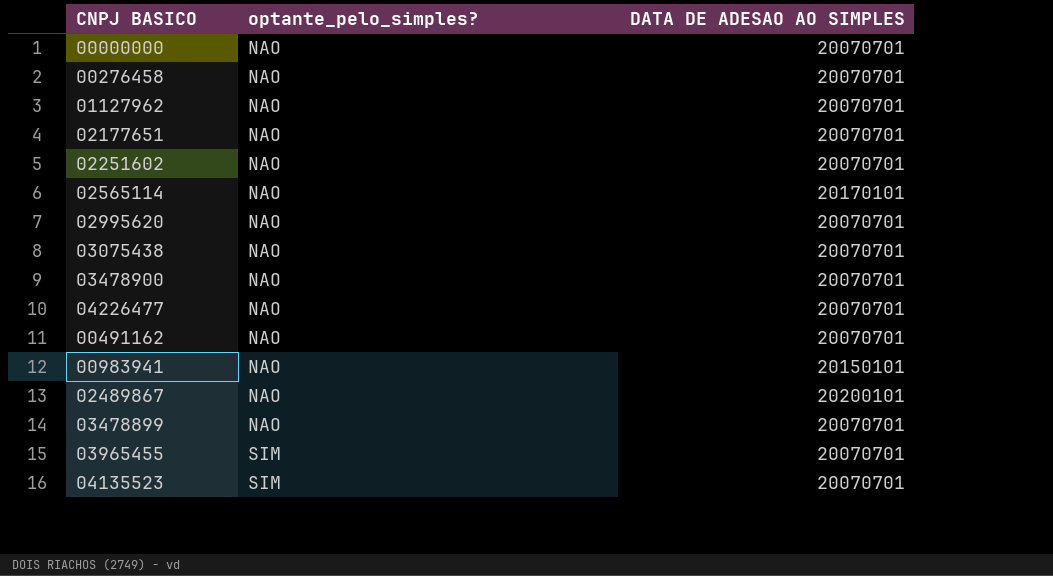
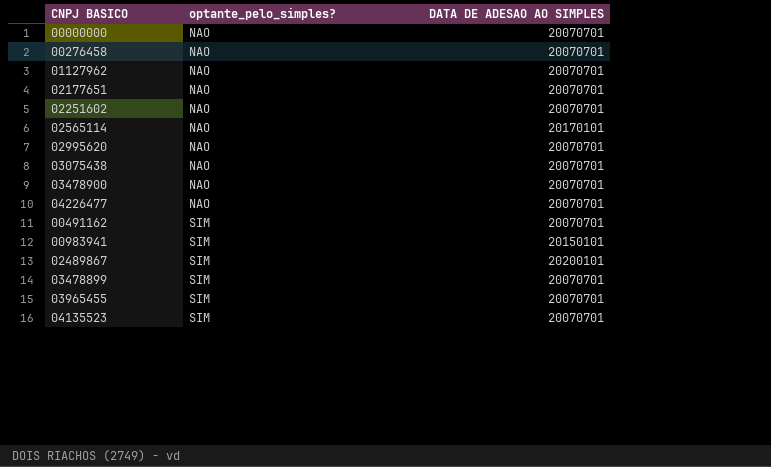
00491162 | optante_pelo_simples?: NAO -> SIM
00983941 | optante_pelo_simples?: NAO -> SIM
02489867 | optante_pelo_simples?: NAO -> SIM
03478899 | optante_pelo_simples?: NAO -> SIM

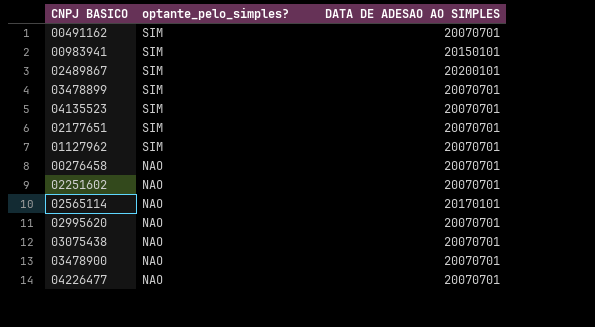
row order: optante_pelo_simples? ascending -> optante_pelo_simples? descending
row 00000000: NAO | 20070701 -> none
row 03965455: SIM | 20070701 -> none
02177651 | optante_pelo_simples?: NAO -> SIM
01127962 | optante_pelo_simples?: NAO -> SIM

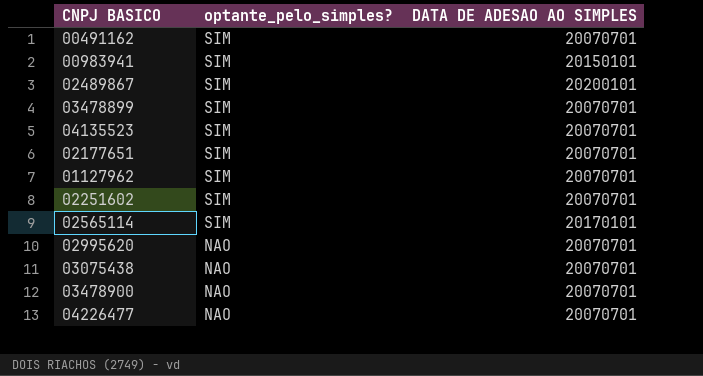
row 00276458: NAO | 20070701 -> none
02251602 | optante_pelo_simples?: NAO -> SIM
02565114 | optante_pelo_simples?: NAO -> SIM

